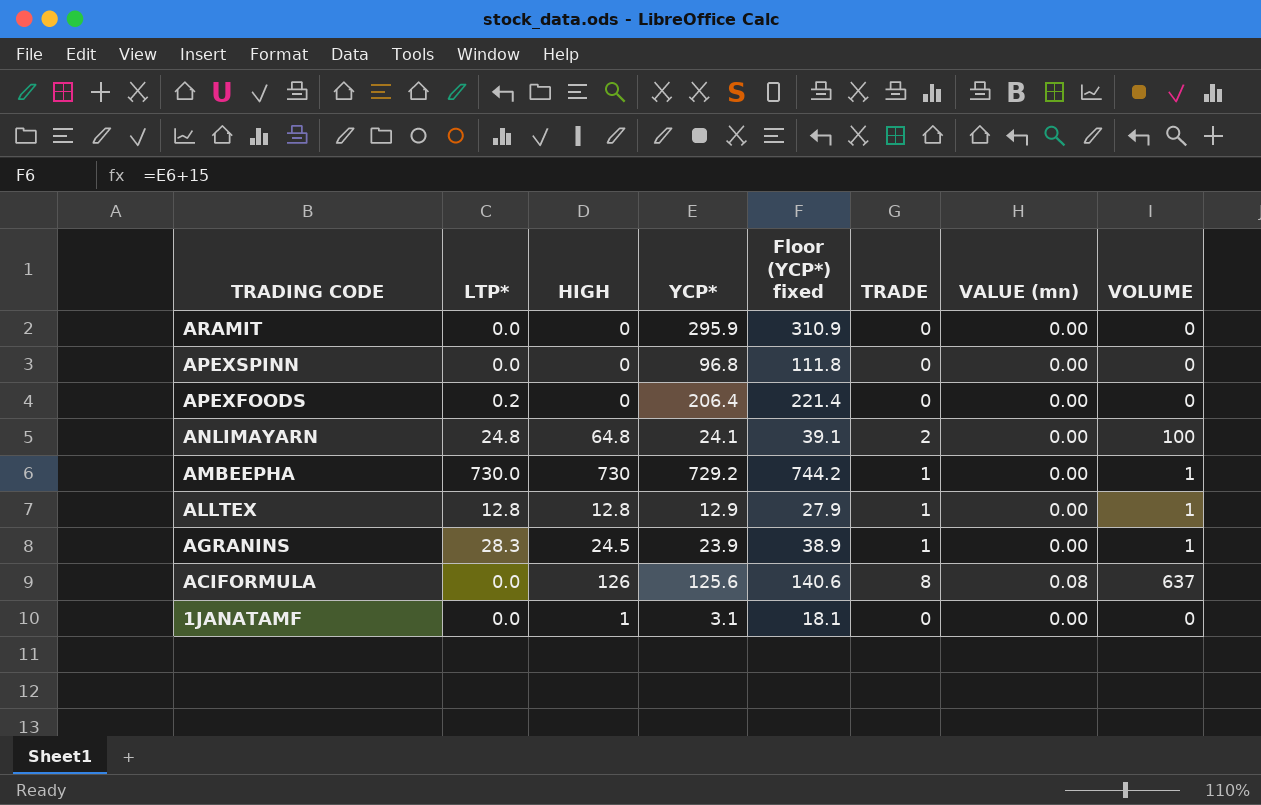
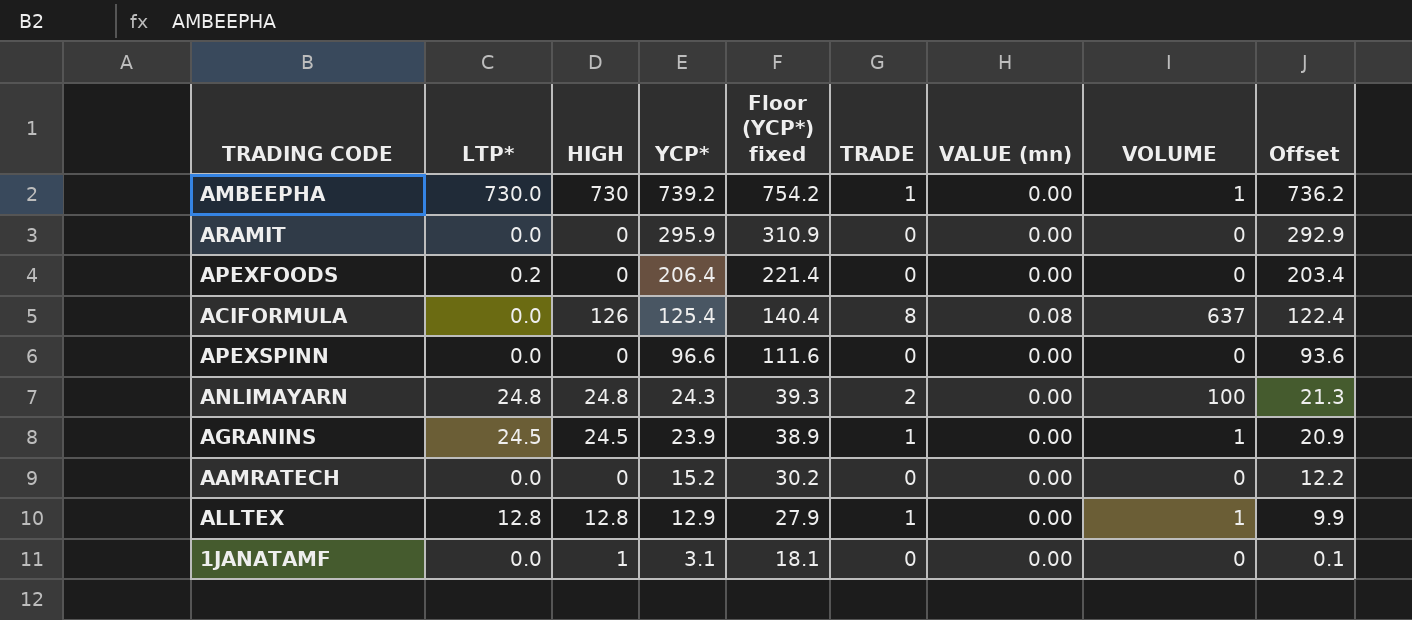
row order: TRADING CODE descending -> YCP* descending
column Offset | formula: none -> [YCP*] - 3
AMBEEPHA | YCP*: 729.2 -> 739.2
AMBEEPHA | Floor (YCP*) fixed: 744.2 -> 754.2
ACIFORMULA | YCP*: 125.6 -> 125.4
ACIFORMULA | Floor (YCP*) fixed: 140.6 -> 140.4
APEXSPINN | YCP*: 96.8 -> 96.6
APEXSPINN | Floor (YCP*) fixed: 111.8 -> 111.6
ANLIMAYARN | HIGH: 64.8 -> 24.8
ANLIMAYARN | YCP*: 24.1 -> 24.3
ANLIMAYARN | Floor (YCP*) fixed: 39.1 -> 39.3
AGRANINS | LTP*: 28.3 -> 24.5
row AAMRATECH: none -> 0.0 | 0 | 15.2 | 30.2 | 0 | 0.00 | 0 | 12.2

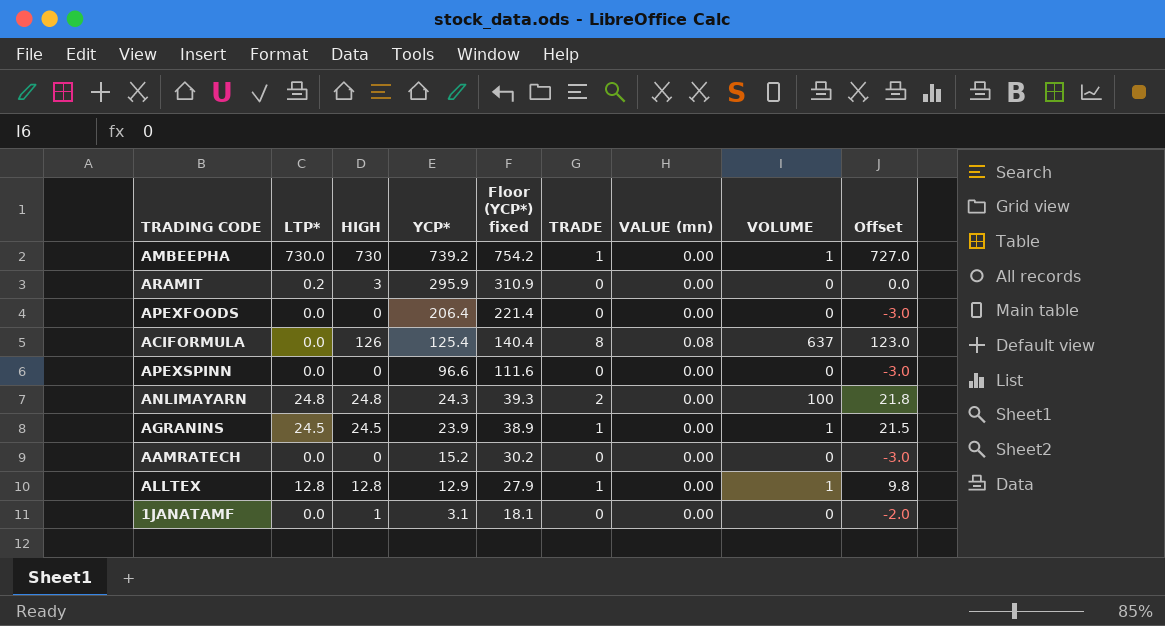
column Offset | formula: [YCP*] - 3 -> [HIGH] - 3
ARAMIT | LTP*: 0.0 -> 0.2
ARAMIT | HIGH: 0 -> 3
APEXFOODS | LTP*: 0.2 -> 0.0

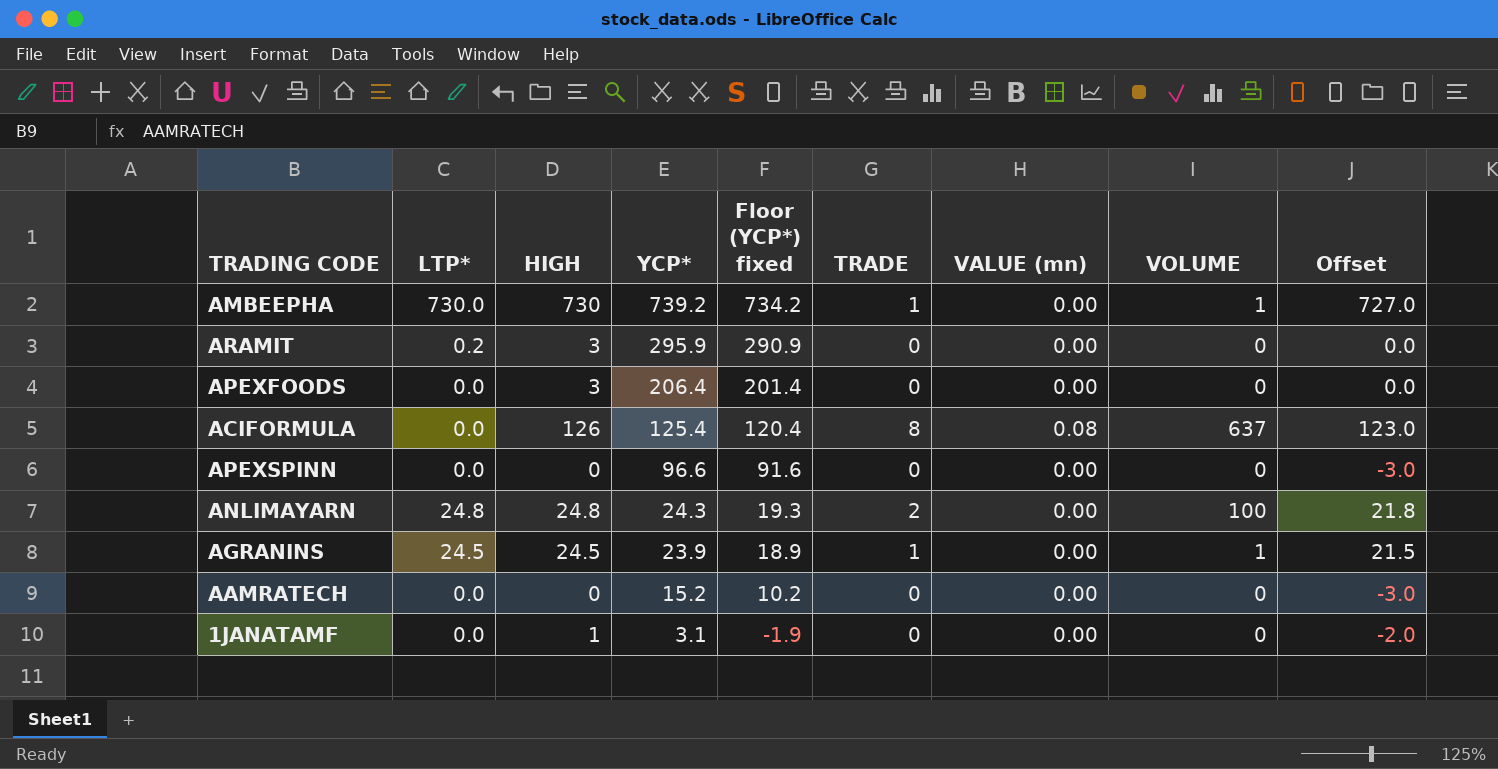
column Floor (YCP*) fixed | formula: [YCP*] + 15 -> [YCP*] - 5
row ALLTEX: 12.8 | 12.8 | 12.9 | 27.9 | 1 | 0.00 | 1 | 9.8 -> none
APEXFOODS | HIGH: 0 -> 3
APEXFOODS | Offset: -3.0 -> 0.0

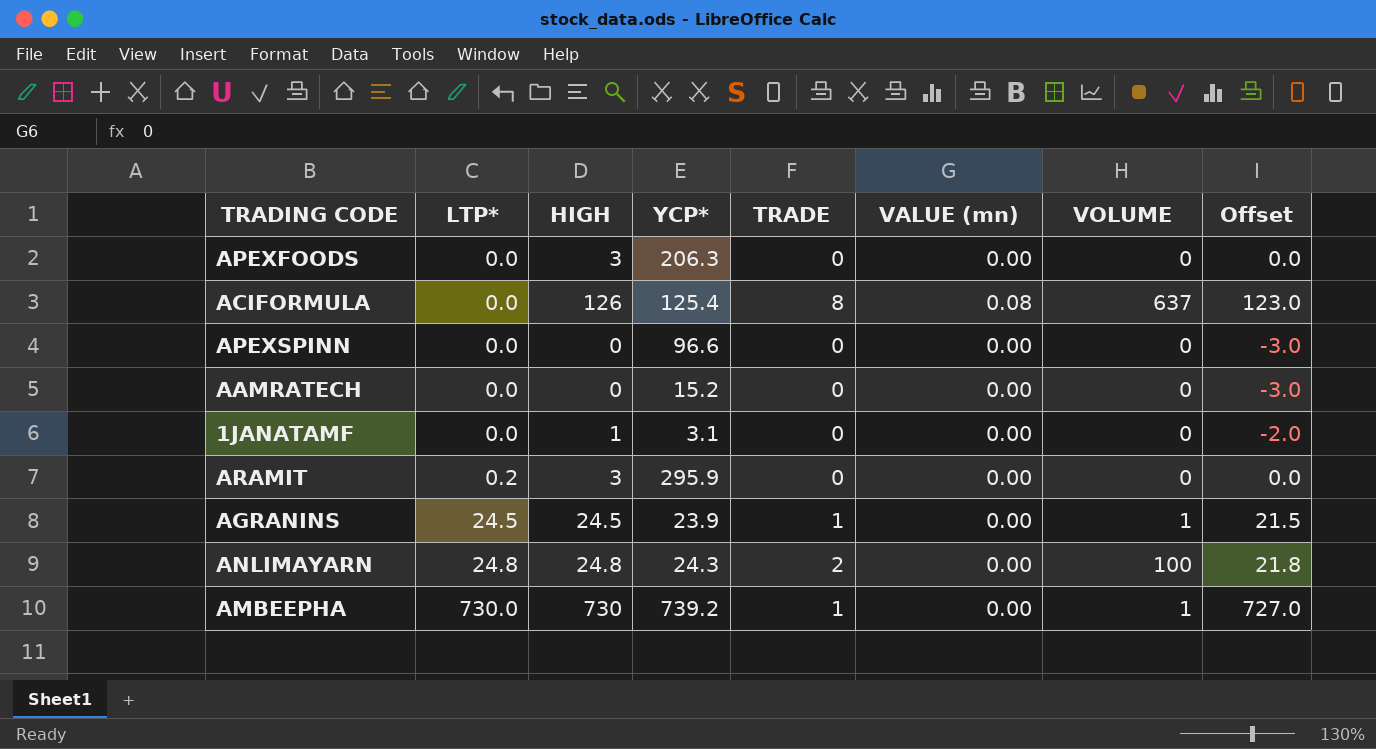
row order: YCP* descending -> LTP* ascending
column Floor (YCP*) fixed | formula: [YCP*] - 5 -> none
APEXFOODS | YCP*: 206.4 -> 206.3

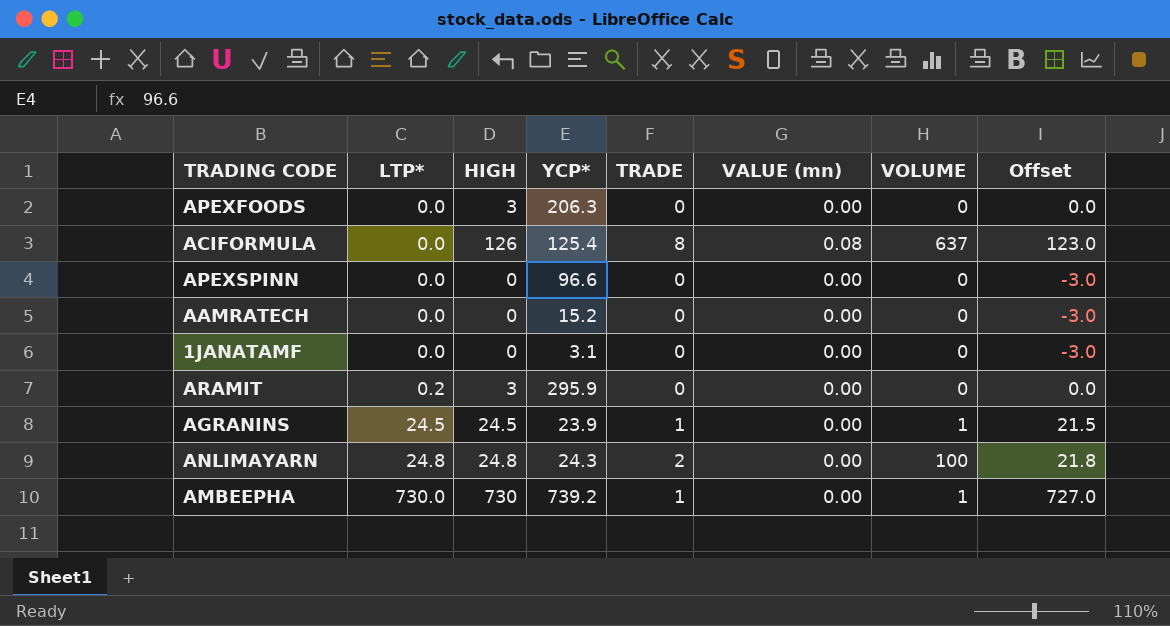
1JANATAMF | HIGH: 1 -> 0
1JANATAMF | Offset: -2.0 -> -3.0

